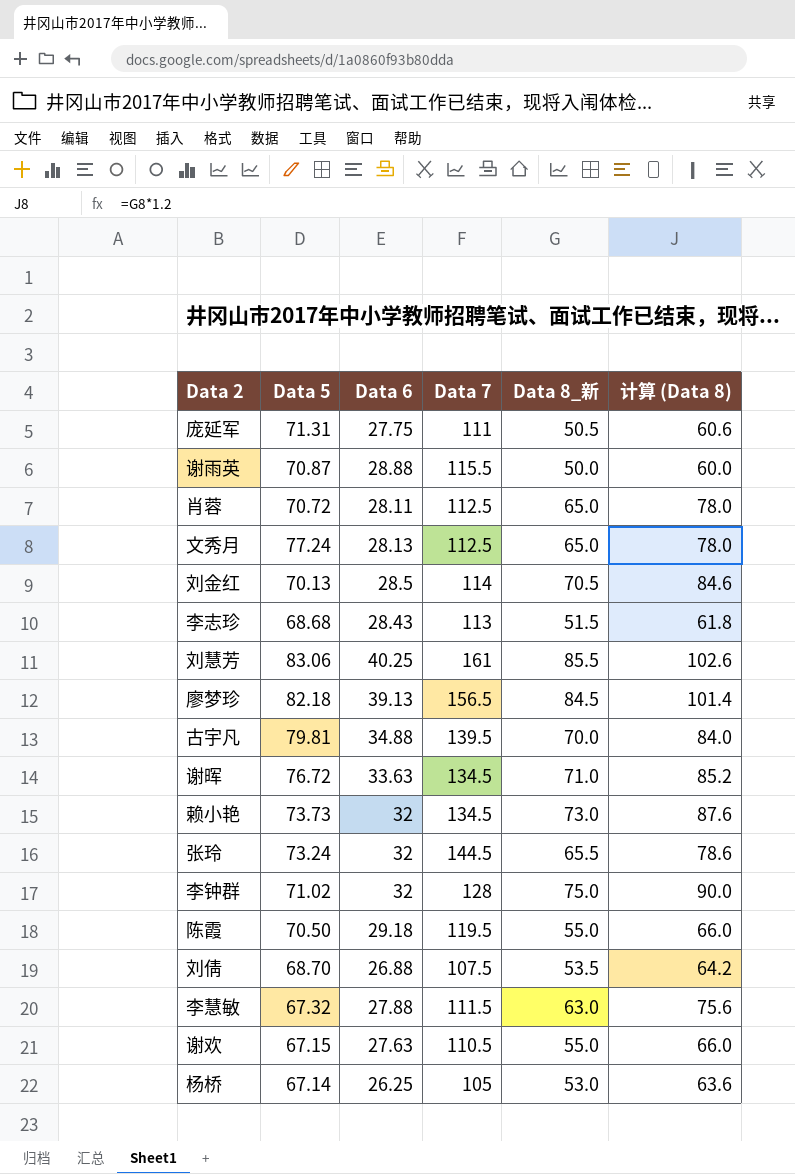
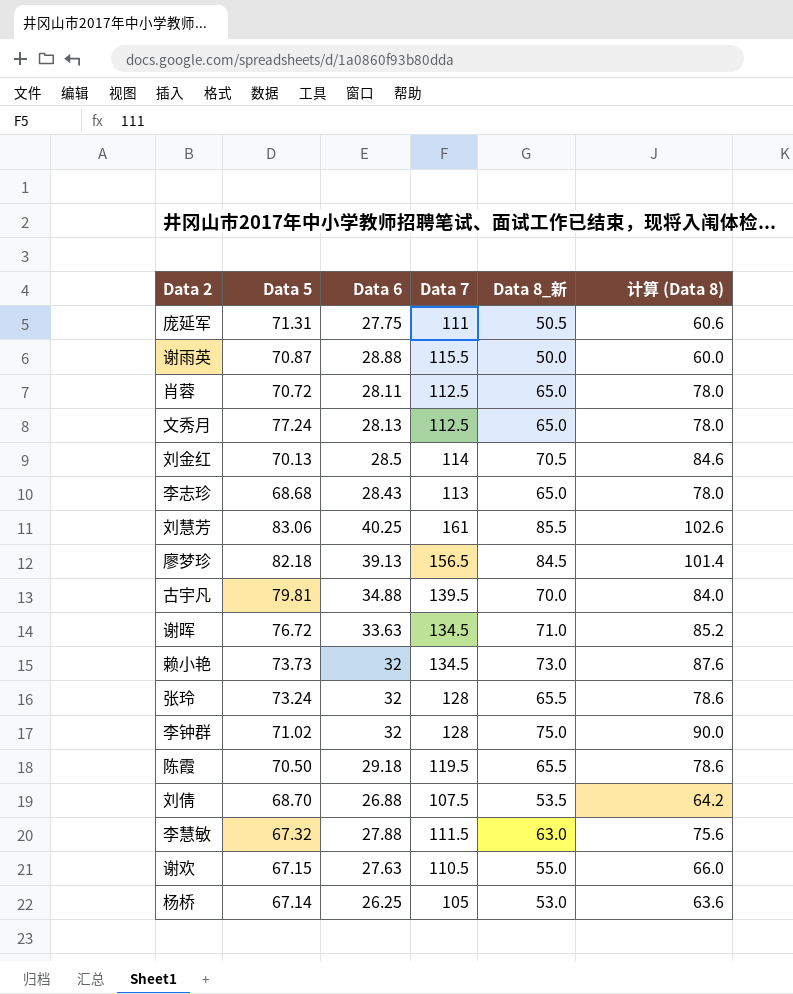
李志珍 | Data 8_新: 51.5 -> 65.0
李志珍 | 计算 (Data 8): 61.8 -> 78.0
张玲 | Data 7: 144.5 -> 128
陈霞 | Data 8_新: 55.0 -> 65.5
陈霞 | 计算 (Data 8): 66.0 -> 78.6

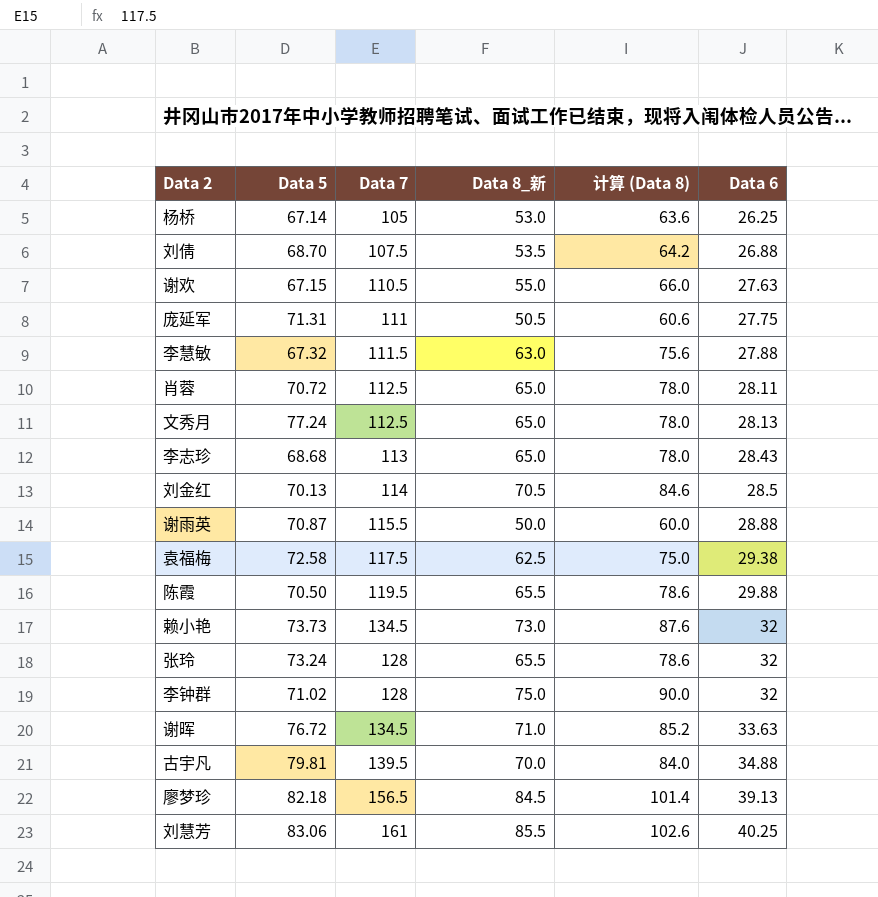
row order: none -> Data 6 ascending
column Data 6 | position: 3 -> 6
row 袁福梅: none -> 72.58 | 117.5 | 62.5 | 75.0 | 29.38
陈霞 | Data 6: 29.18 -> 29.88

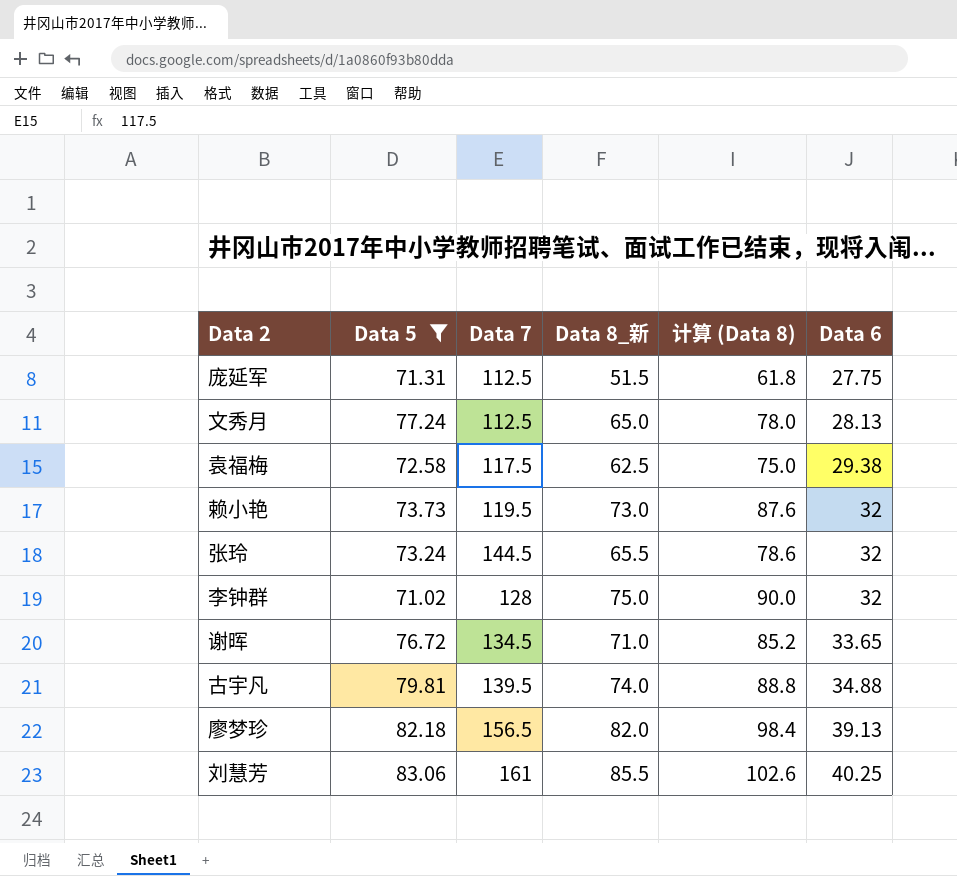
filter: none -> Data 5 >= 71.02
庞延军 | Data 7: 111 -> 112.5
庞延军 | Data 8_新: 50.5 -> 51.5
庞延军 | 计算 (Data 8): 60.6 -> 61.8
赖小艳 | Data 7: 134.5 -> 119.5
张玲 | Data 7: 128 -> 144.5
谢晖 | Data 6: 33.63 -> 33.65
古宇凡 | Data 8_新: 70.0 -> 74.0
古宇凡 | 计算 (Data 8): 84.0 -> 88.8
廖梦珍 | Data 8_新: 84.5 -> 82.0
廖梦珍 | 计算 (Data 8): 101.4 -> 98.4

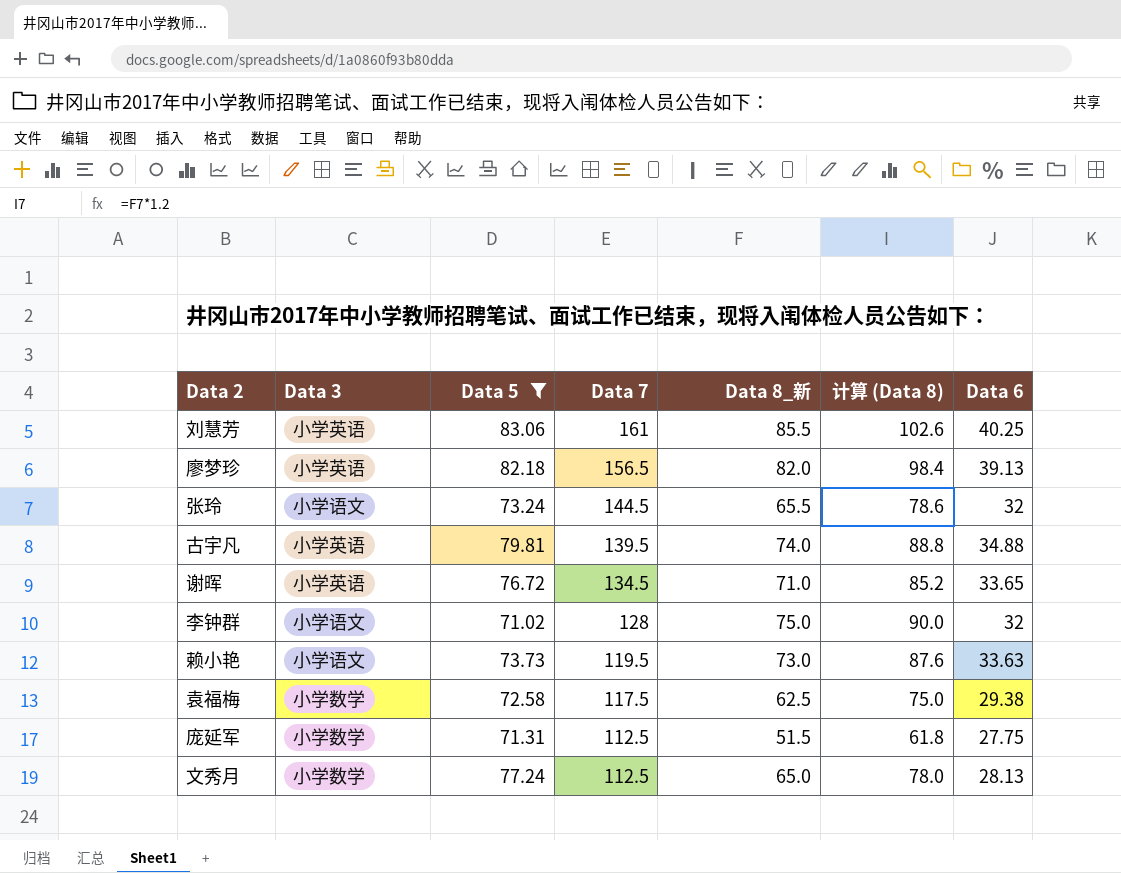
row order: Data 6 ascending -> Data 7 descending
column Data 3 | position: none -> 2
赖小艳 | Data 6: 32 -> 33.63

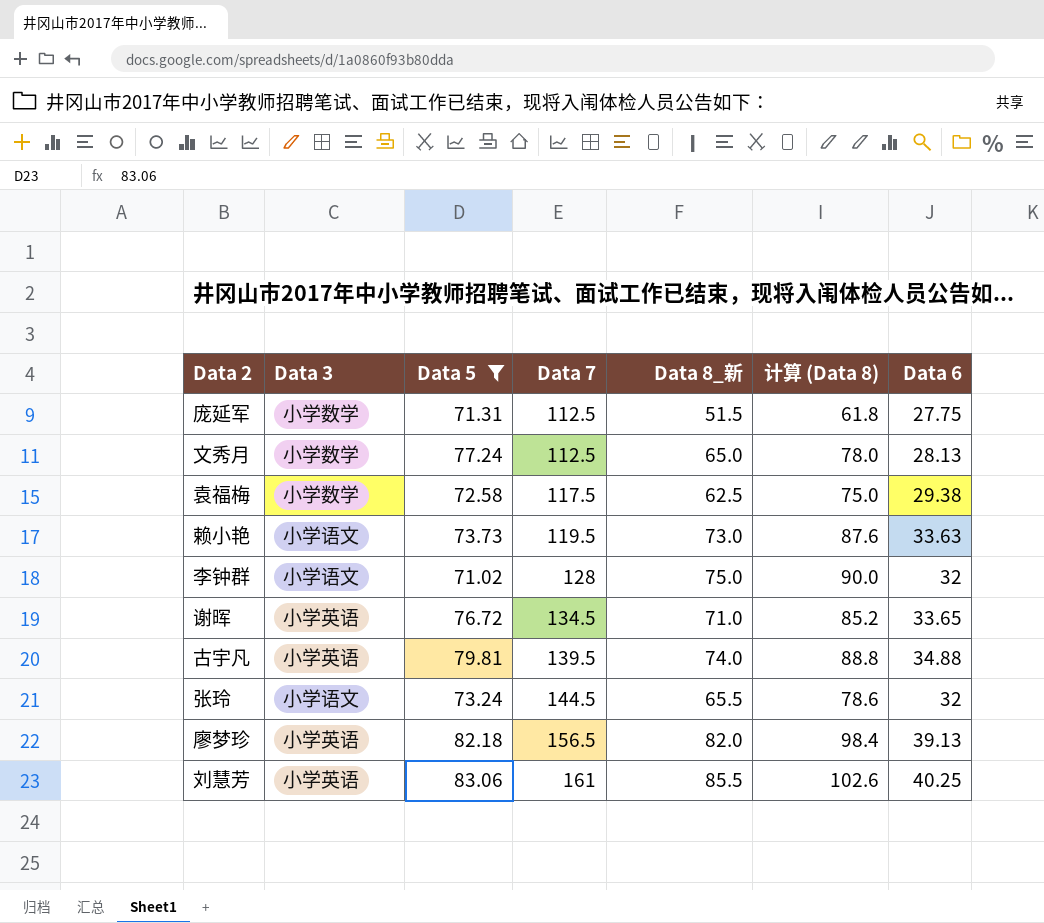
row order: Data 7 descending -> Data 7 ascending

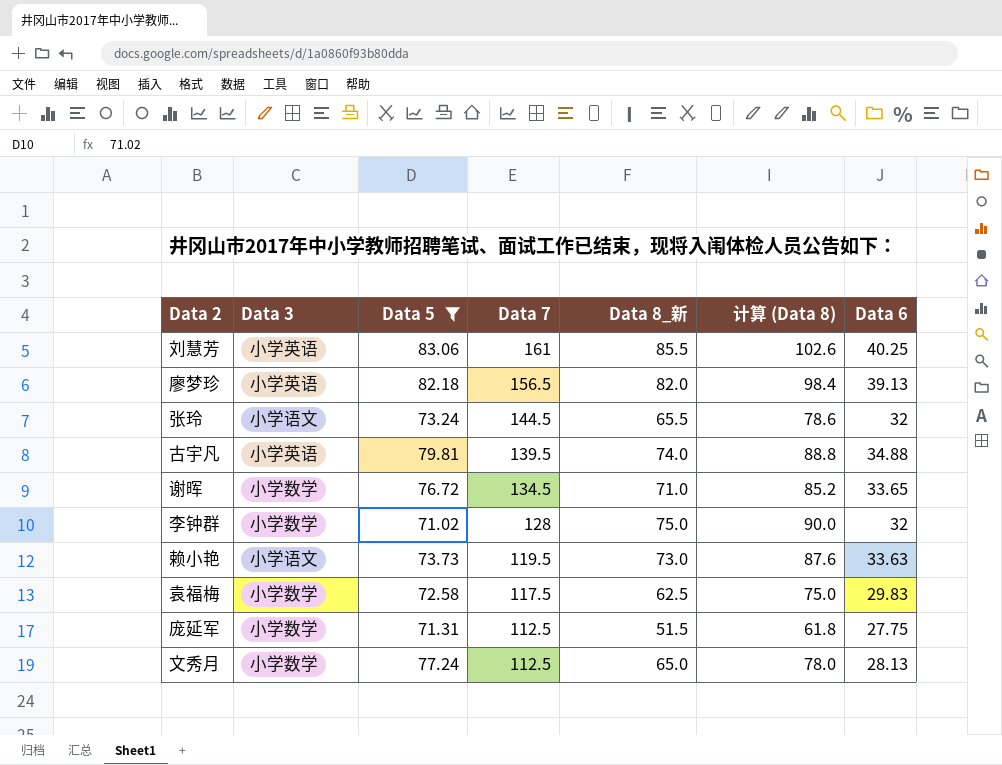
row order: Data 7 ascending -> Data 7 descending
谢晖 | Data 3: 小学英语 -> 小学数学
李钟群 | Data 3: 小学语文 -> 小学数学
袁福梅 | Data 6: 29.38 -> 29.83

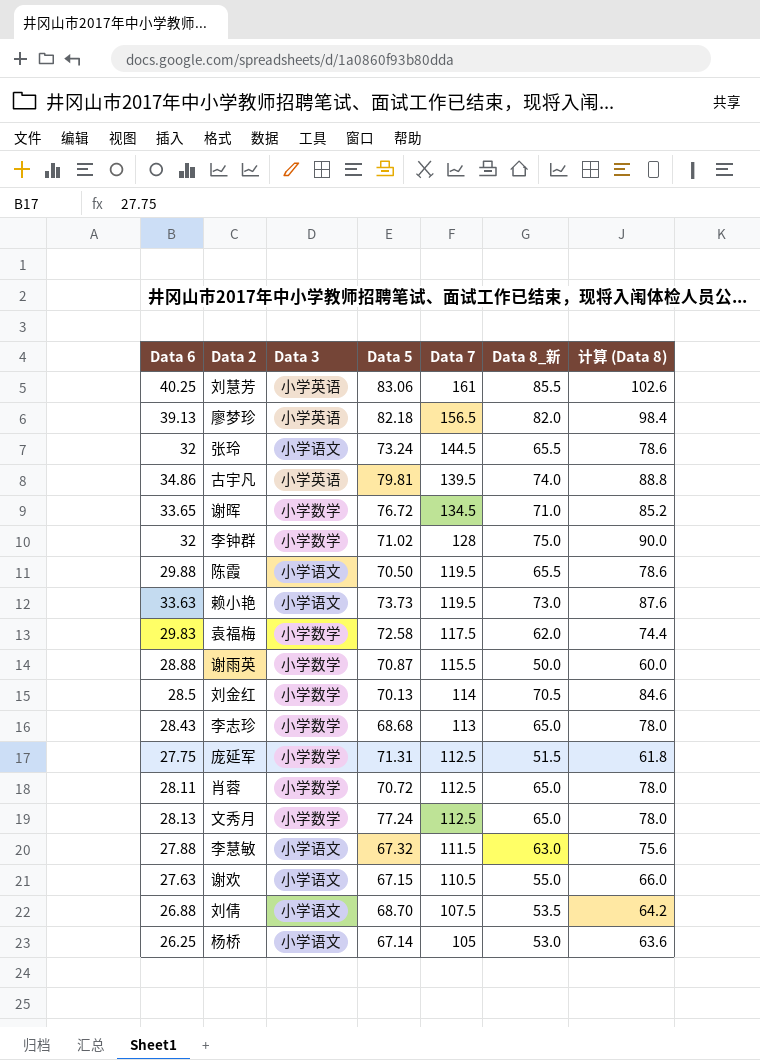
filter: Data 5 >= 71.02 -> none
column Data 6 | position: 7 -> 1
古宇凡 | Data 6: 34.88 -> 34.86
袁福梅 | Data 8_新: 62.5 -> 62.0
袁福梅 | 计算 (Data 8): 75.0 -> 74.4

